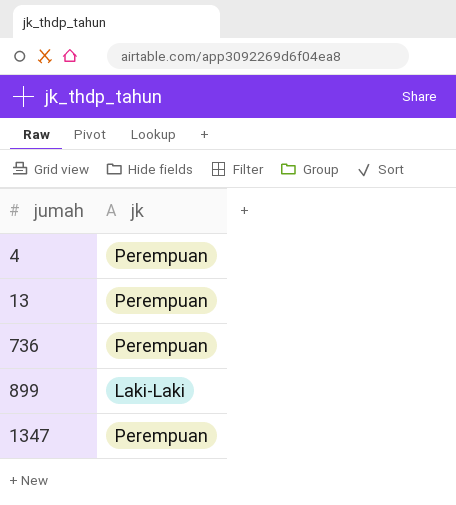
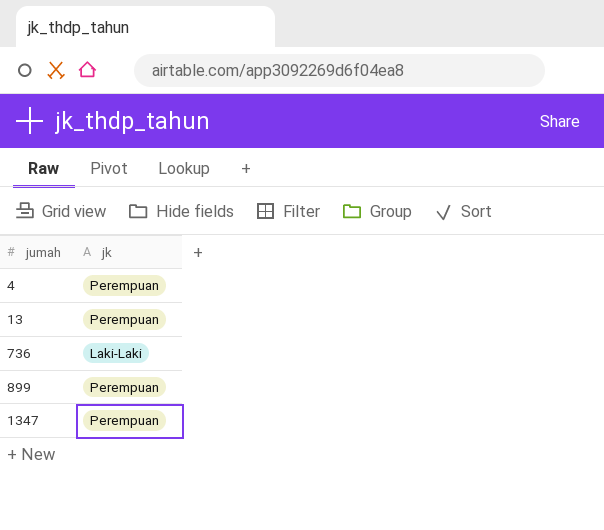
736 | jk: Perempuan -> Laki-Laki
899 | jk: Laki-Laki -> Perempuan

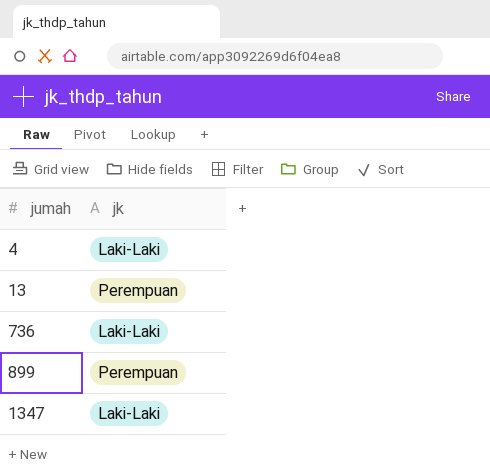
4 | jk: Perempuan -> Laki-Laki
1347 | jk: Perempuan -> Laki-Laki

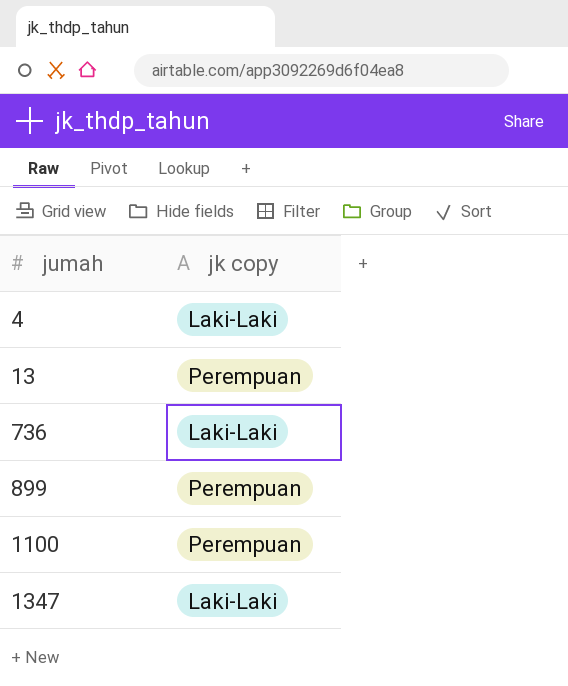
column name: jk -> jk copy
row 1100: none -> Perempuan

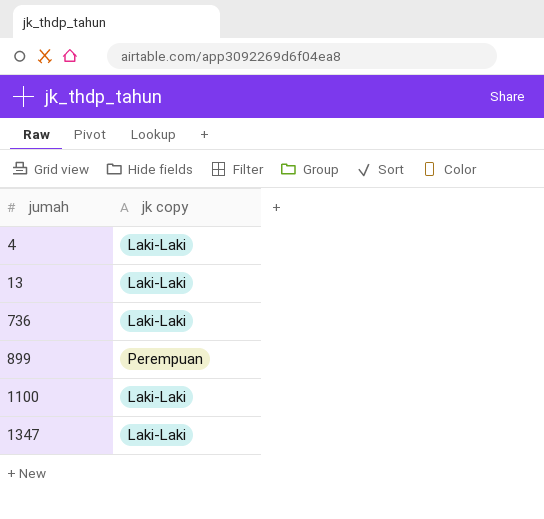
13 | jk copy: Perempuan -> Laki-Laki
1100 | jk copy: Perempuan -> Laki-Laki

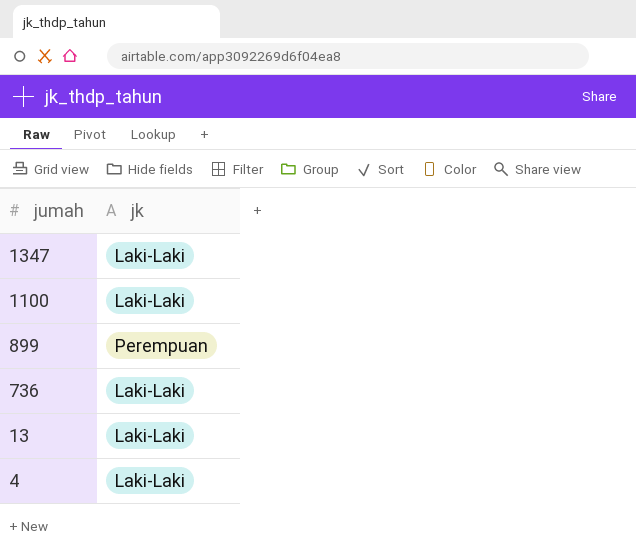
row order: jumah ascending -> jumah descending
column name: jk copy -> jk

